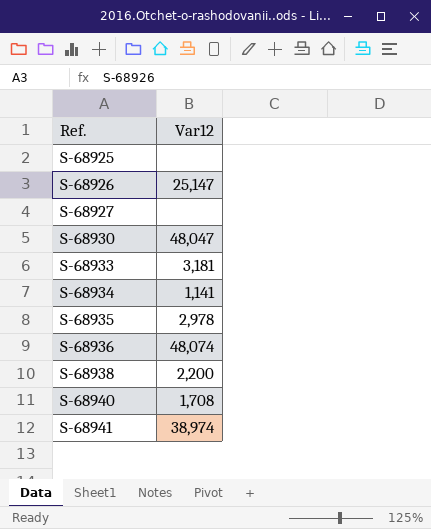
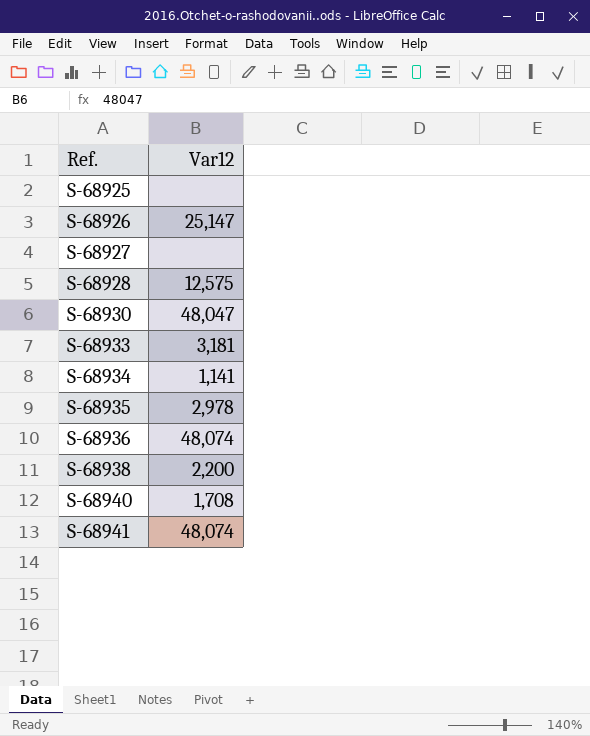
row S-68928: none -> 12,575
S-68941 | Var12: 38,974 -> 48,074

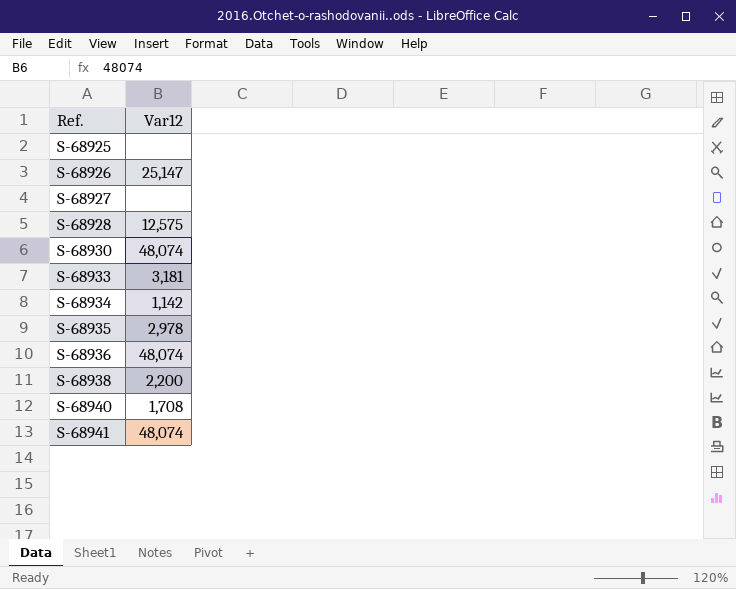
S-68930 | Var12: 48,047 -> 48,074
S-68934 | Var12: 1,141 -> 1,142

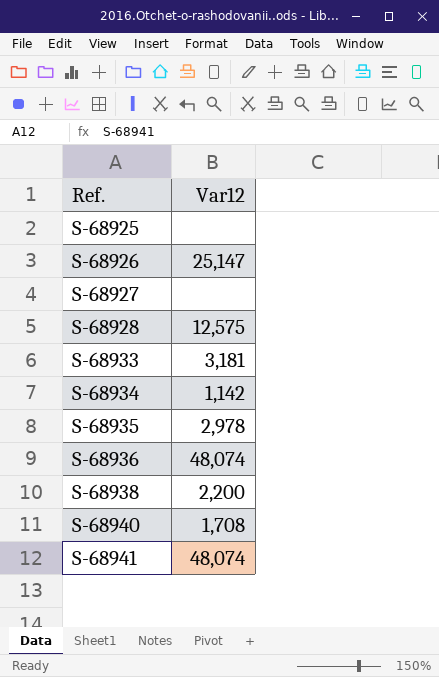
row S-68930: 48,074 -> none

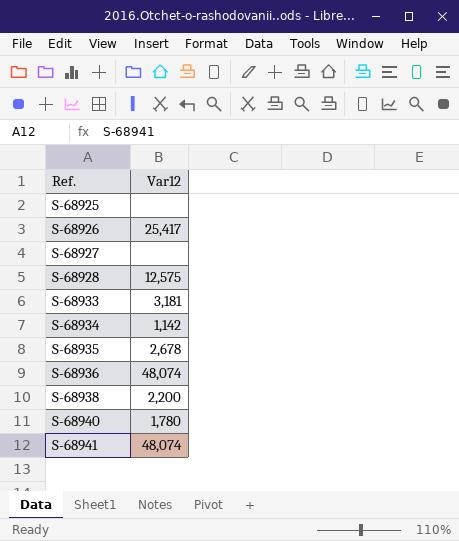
S-68926 | Var12: 25,147 -> 25,417
S-68935 | Var12: 2,978 -> 2,678
S-68940 | Var12: 1,708 -> 1,780

